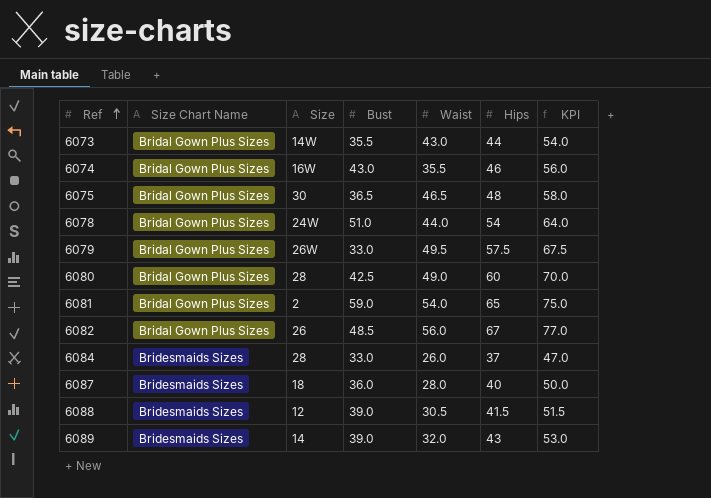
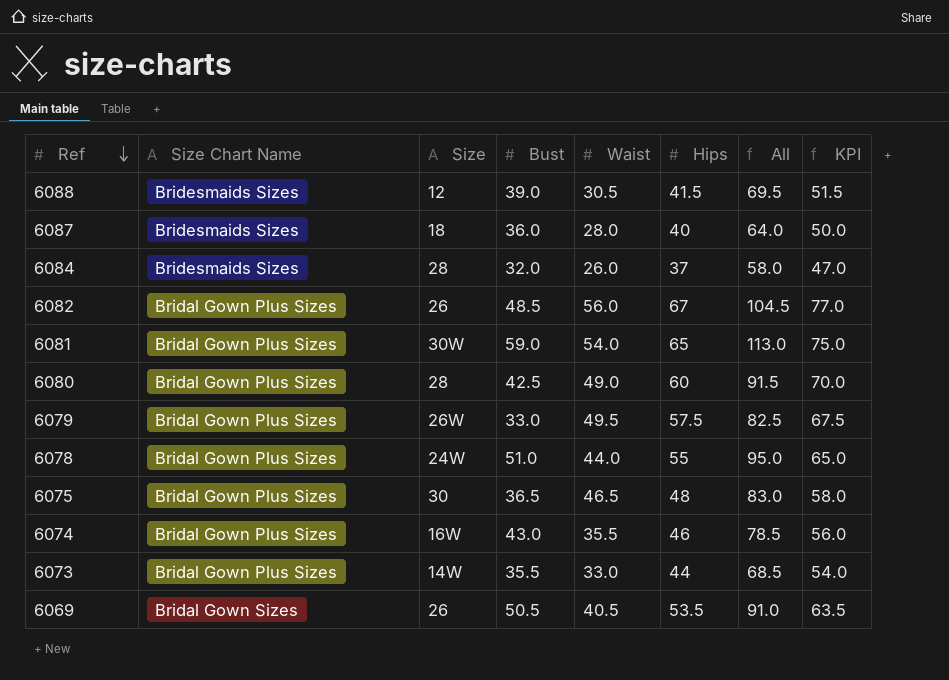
row order: Ref ascending -> Ref descending
column All | formula: none -> [Bust] + [Waist]
row 6089: Bridesmaids Sizes | 14 | 39.0 | 32.0 | 43 | 53.0 -> none
6084 | Bust: 33.0 -> 32.0
6081 | Size: 2 -> 30W
6078 | Hips: 54 -> 55
6078 | KPI: 64.0 -> 65.0
6073 | Waist: 43.0 -> 33.0
row 6069: none -> Bridal Gown Sizes | 26 | 50.5 | 40.5 | 53.5 | 91.0 | 63.5

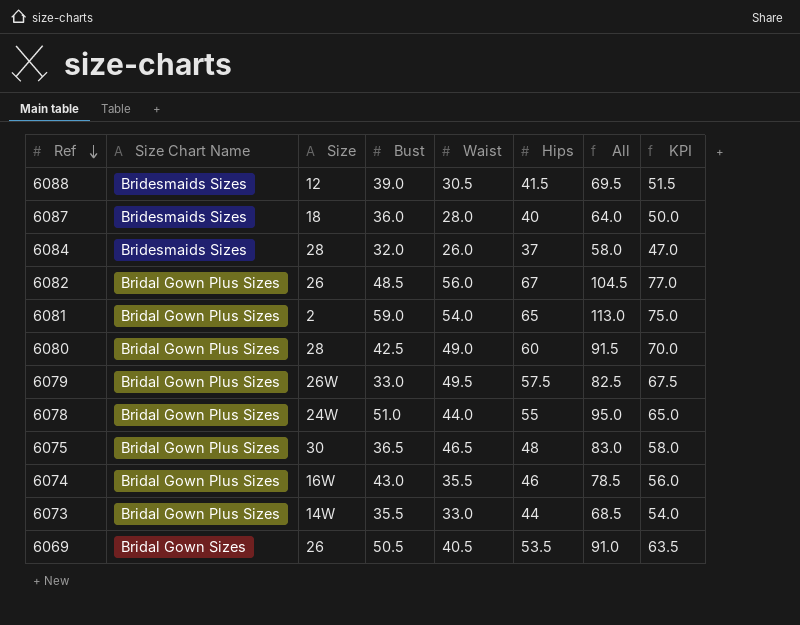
6081 | Size: 30W -> 2

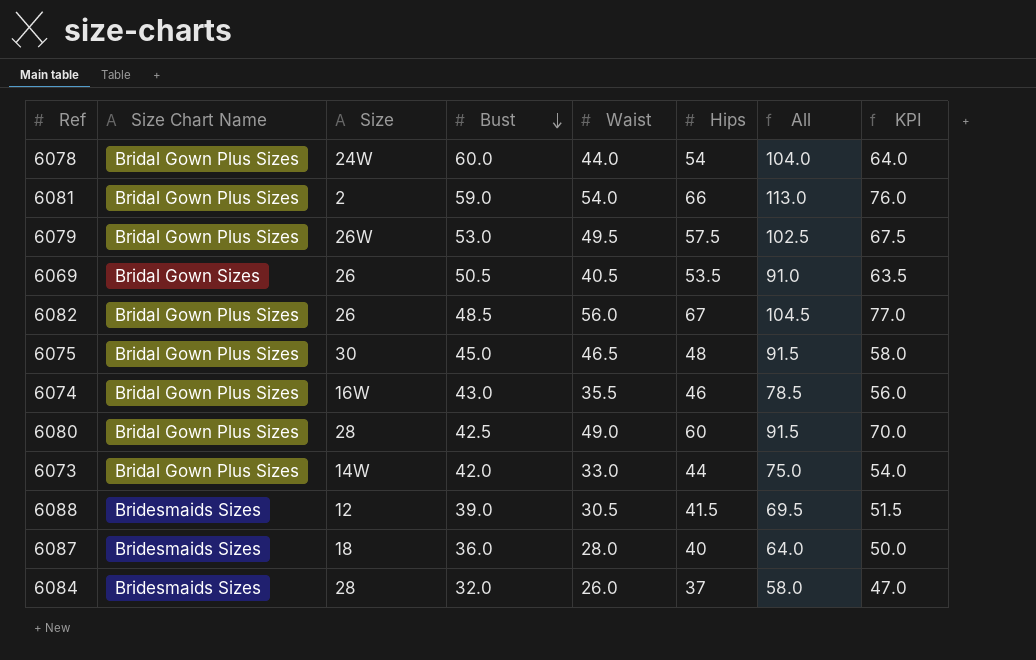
row order: Ref descending -> Bust descending
6078 | Bust: 51.0 -> 60.0
6078 | Hips: 55 -> 54
6078 | All: 95.0 -> 104.0
6078 | KPI: 65.0 -> 64.0
6081 | Hips: 65 -> 66
6081 | KPI: 75.0 -> 76.0
6079 | Bust: 33.0 -> 53.0
6079 | All: 82.5 -> 102.5
6075 | Bust: 36.5 -> 45.0
6075 | All: 83.0 -> 91.5
6073 | Bust: 35.5 -> 42.0
6073 | All: 68.5 -> 75.0

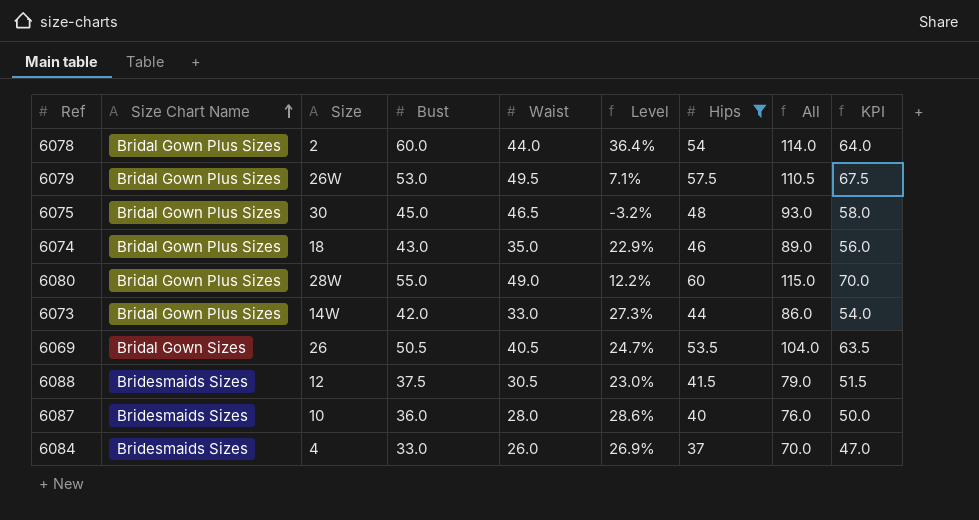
filter: none -> Hips <= 60
row order: Bust descending -> Size Chart Name ascending
column Level | formula: none -> ([Bust] - [Waist]) / [Waist]
column All | formula: [Bust] + [Waist] -> [Bust] + [Hips]
6078 | Size: 24W -> 2
6074 | Size: 16W -> 18
6074 | Waist: 35.5 -> 35.0
6080 | Size: 28 -> 28W
6080 | Bust: 42.5 -> 55.0
6088 | Bust: 39.0 -> 37.5
6087 | Size: 18 -> 10
6084 | Size: 28 -> 4
6084 | Bust: 32.0 -> 33.0

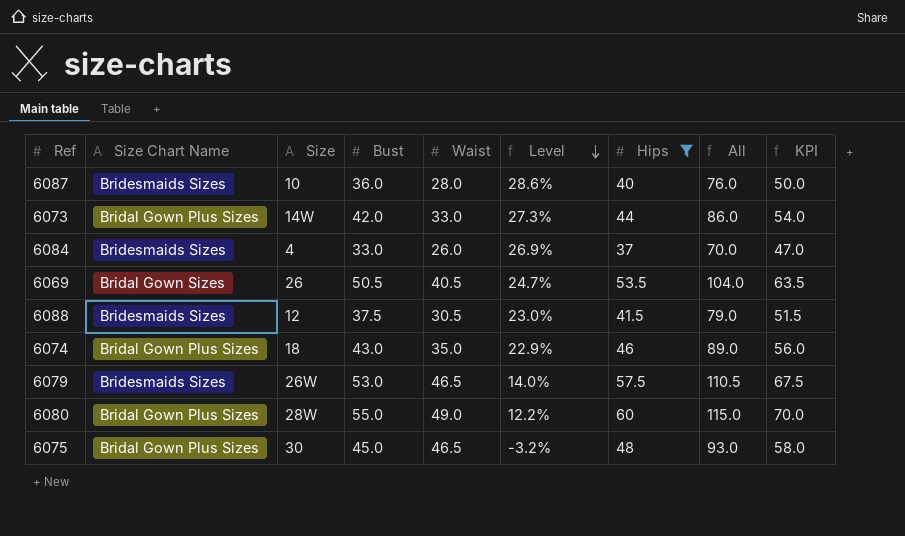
row order: Size Chart Name ascending -> Level descending
row 6078: Bridal Gown Plus Sizes | 2 | 60.0 | 44.0 | 36.4% | 54 | 114.0 | 64.0 -> none
6079 | Size Chart Name: Bridal Gown Plus Sizes -> Bridesmaids Sizes
6079 | Waist: 49.5 -> 46.5
6079 | Level: 7.1% -> 14.0%

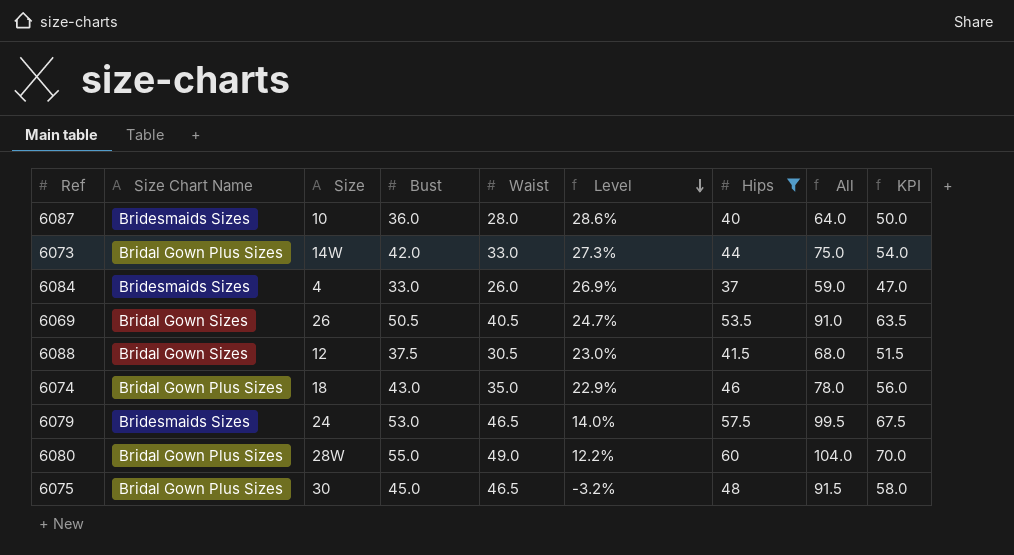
column All | formula: [Bust] + [Hips] -> [Bust] + [Waist]
6088 | Size Chart Name: Bridesmaids Sizes -> Bridal Gown Sizes
6079 | Size: 26W -> 24

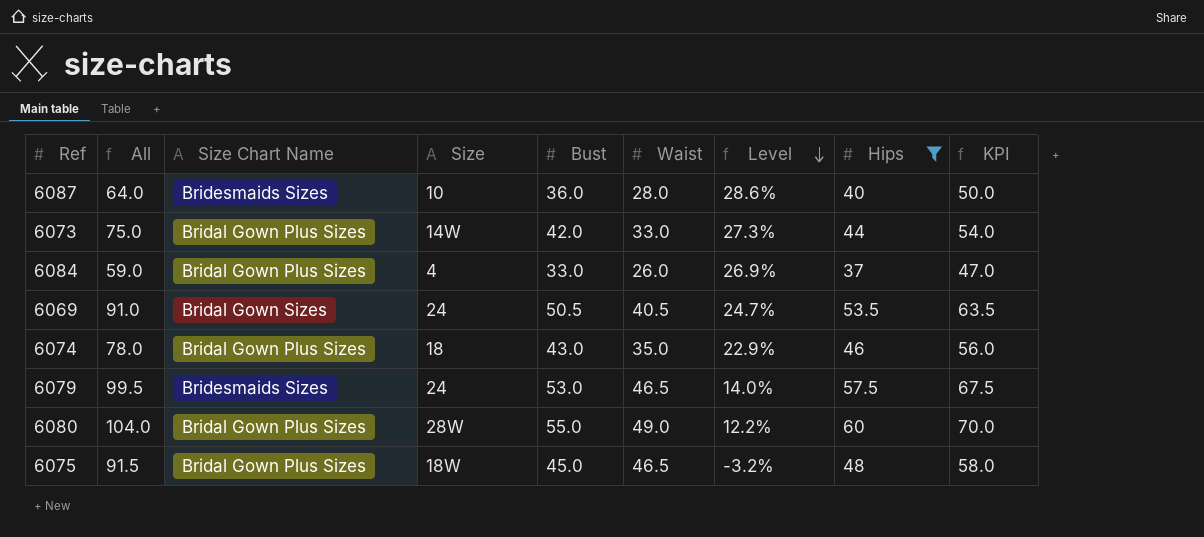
column All | position: 8 -> 2
row 6088: Bridal Gown Sizes | 12 | 37.5 | 30.5 | 23.0% | 41.5 | 68.0 | 51.5 -> none
6084 | Size Chart Name: Bridesmaids Sizes -> Bridal Gown Plus Sizes
6069 | Size: 26 -> 24
6075 | Size: 30 -> 18W

